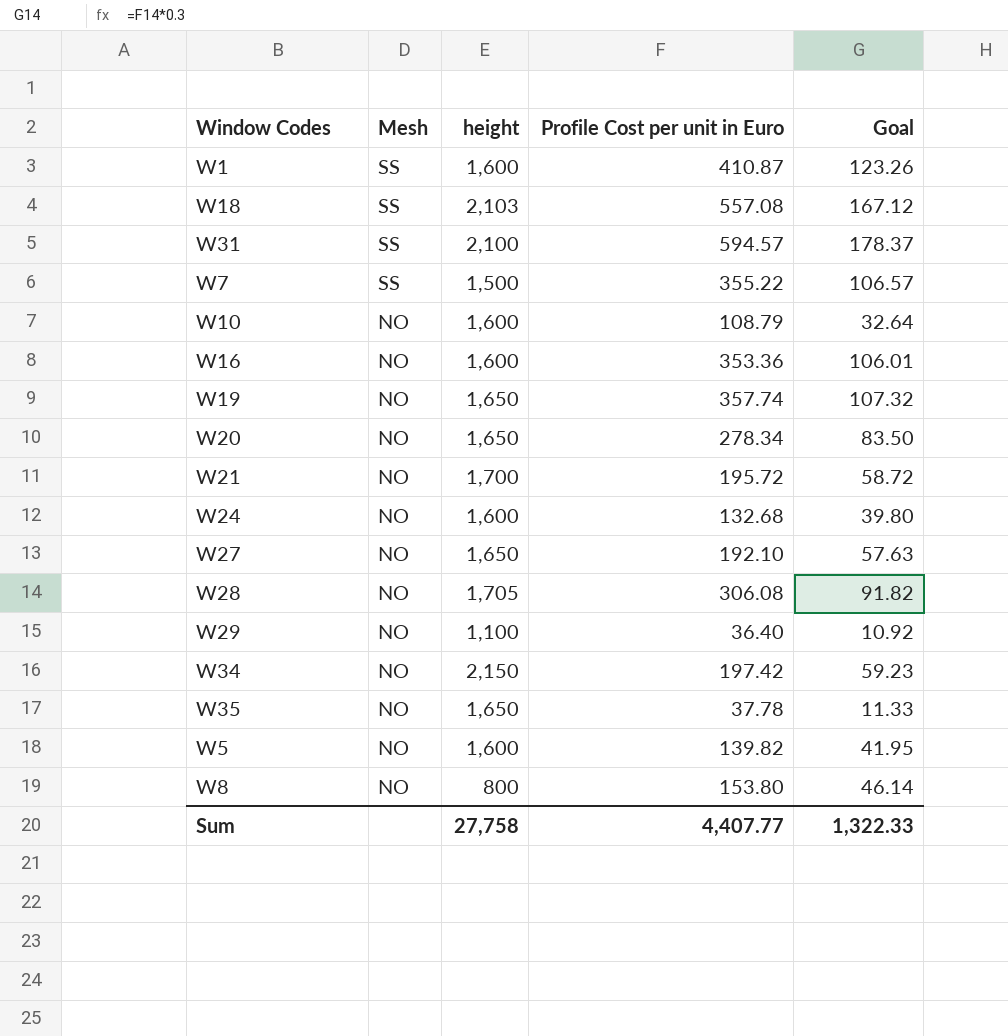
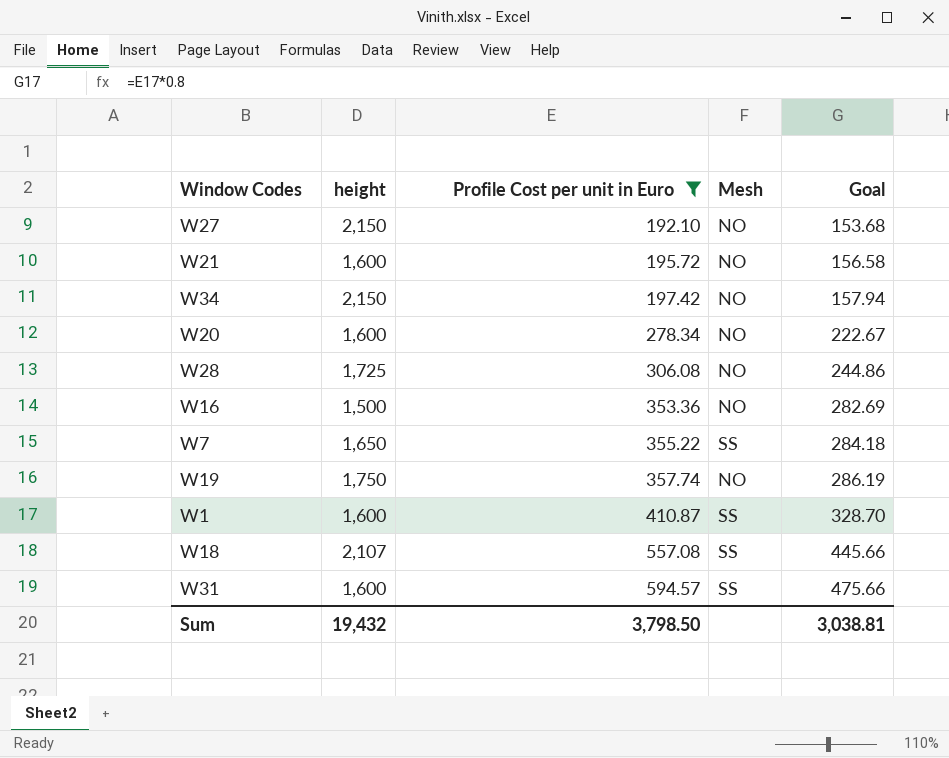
filter: none -> Profile Cost per unit in Euro >= 192.10
row order: Mesh descending -> Profile Cost per unit in Euro ascending
column Mesh | position: 2 -> 4
column Goal | formula: [Profile Cost per unit in Euro] * 0.3 -> [Profile Cost per unit in Euro] * 0.8
W27 | height: 1,650 -> 2,150
W21 | height: 1,700 -> 1,600
W20 | height: 1,650 -> 1,600
W28 | height: 1,705 -> 1,725
W16 | height: 1,600 -> 1,500
W7 | height: 1,500 -> 1,650
W19 | height: 1,650 -> 1,750
W18 | height: 2,103 -> 2,107
W31 | height: 2,100 -> 1,600
Sum | height: 27,758 -> 19,432
Sum | Profile Cost per unit in Euro: 4,407.77 -> 3,798.50
Sum | Goal: 1,322.33 -> 3,038.81

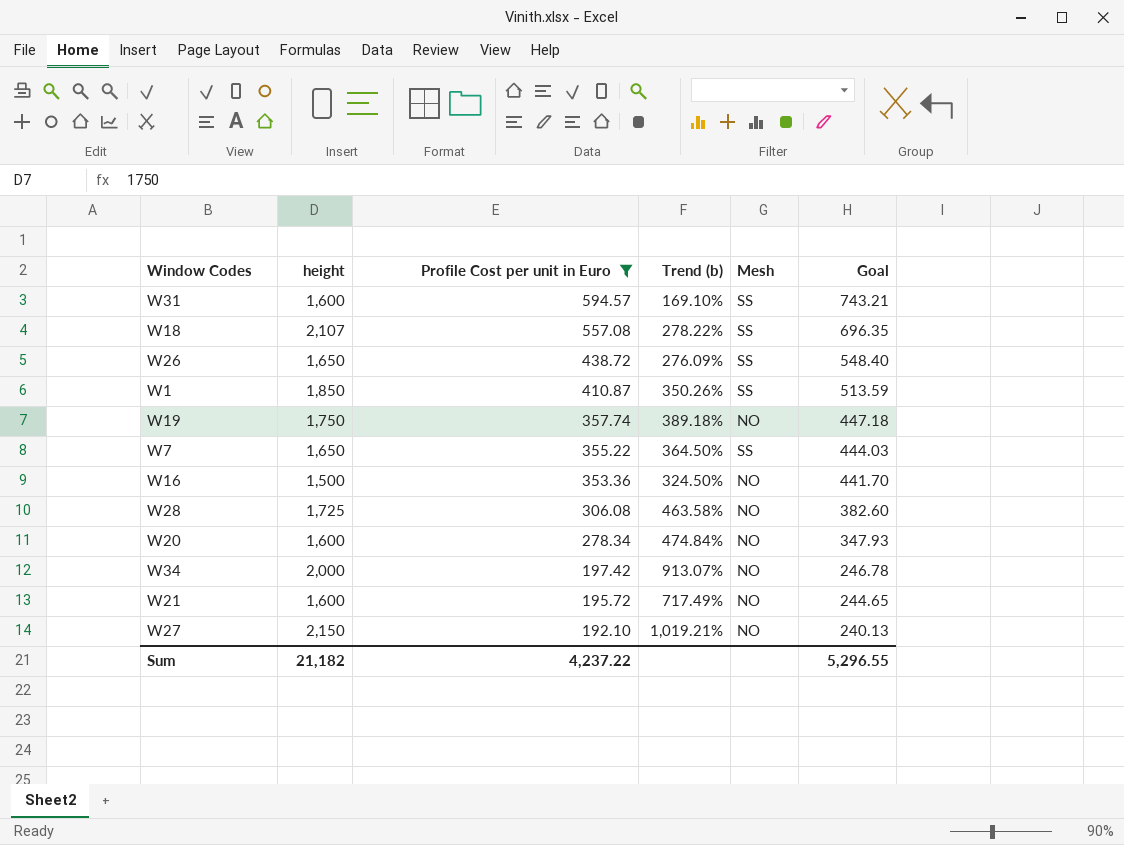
row order: Profile Cost per unit in Euro ascending -> Profile Cost per unit in Euro descending
column Trend (b) | formula: none -> ([height] - [Profile Cost per unit in Euro]) / [Profile Cost per unit in Euro]
column Goal | formula: [Profile Cost per unit in Euro] * 0.8 -> [Profile Cost per unit in Euro] * 1.25
row W26: none -> 1,650 | 438.72 | 276.09% | SS | 548.40
W1 | height: 1,600 -> 1,850
W34 | height: 2,150 -> 2,000
Sum | height: 19,432 -> 21,182
Sum | Profile Cost per unit in Euro: 3,798.50 -> 4,237.22
Sum | Goal: 3,038.81 -> 5,296.55

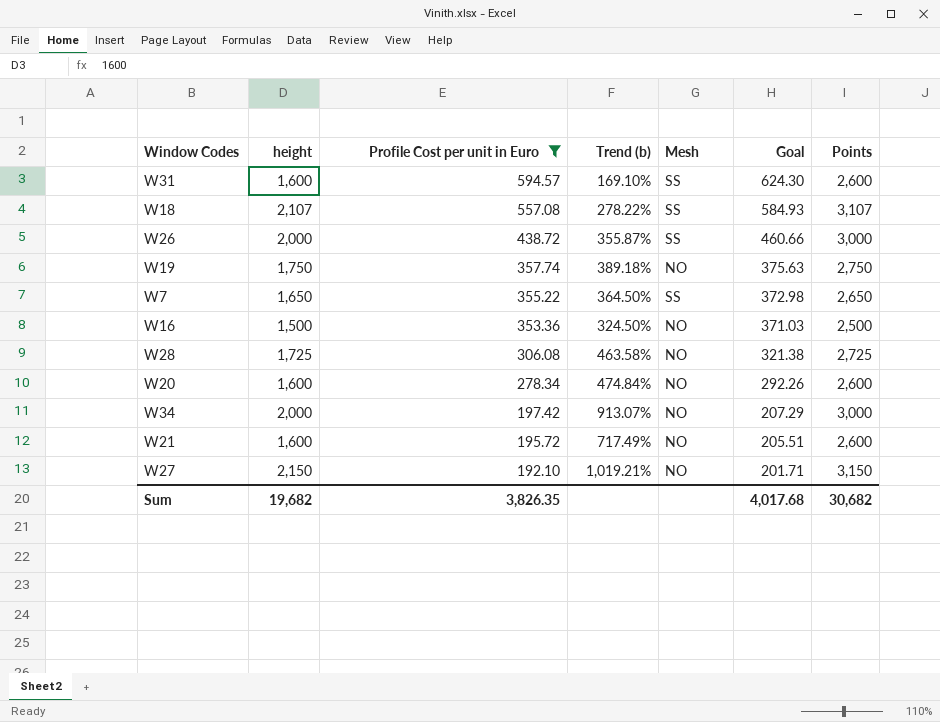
column Goal | formula: [Profile Cost per unit in Euro] * 1.25 -> [Profile Cost per unit in Euro] * 1.05
column Points | formula: none -> [height] + 1000
row W1: 1,850 | 410.87 | 350.26% | SS | 513.59 -> none
W26 | height: 1,650 -> 2,000
W26 | Trend (b): 276.09% -> 355.87%
Sum | height: 21,182 -> 19,682
Sum | Profile Cost per unit in Euro: 4,237.22 -> 3,826.35
Sum | Goal: 5,296.55 -> 4,017.68

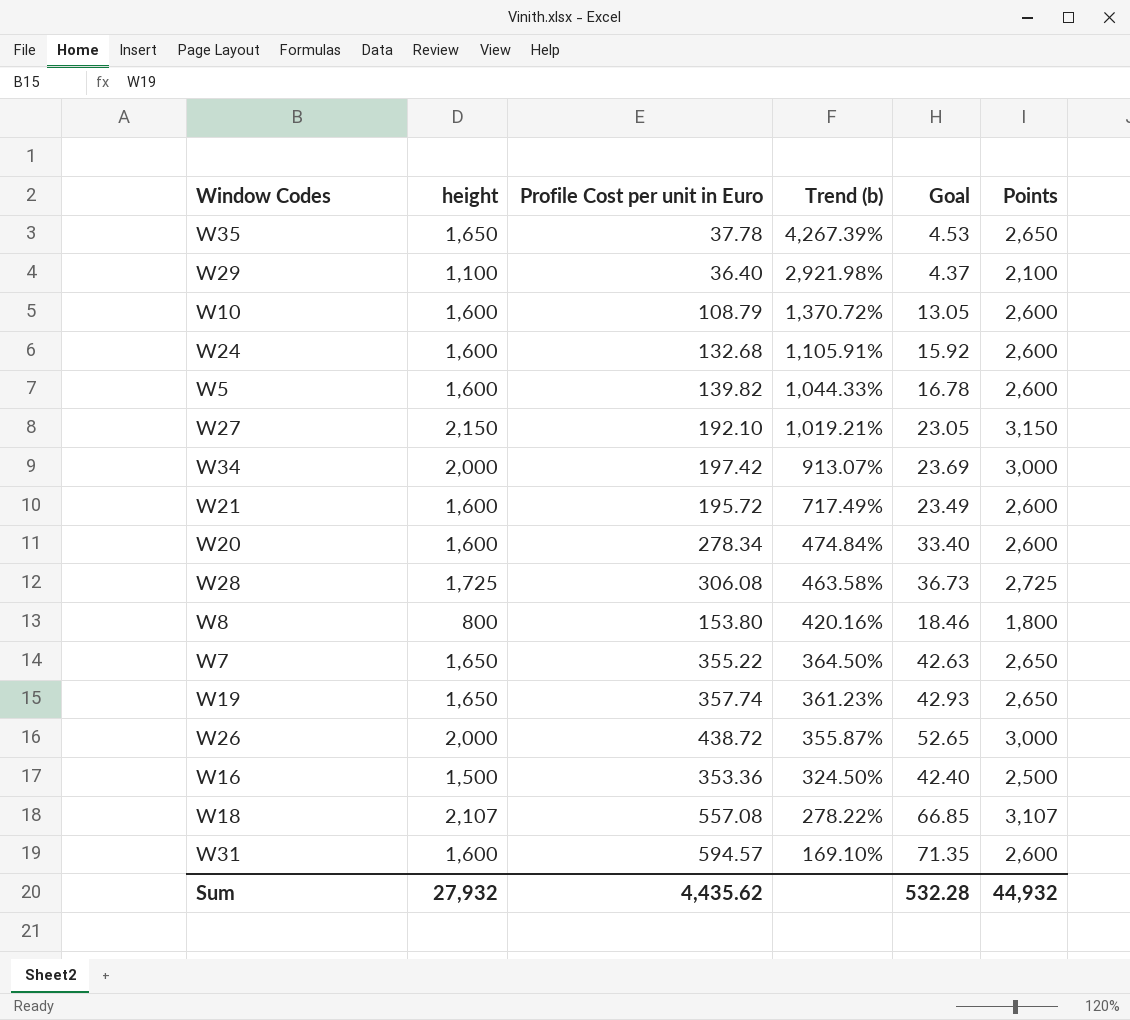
filter: Profile Cost per unit in Euro >= 192.10 -> none
row order: Profile Cost per unit in Euro descending -> Trend (b) descending
column Mesh | position: 5 -> none
column Goal | formula: [Profile Cost per unit in Euro] * 1.05 -> [Profile Cost per unit in Euro] * 0.12
W19 | height: 1,750 -> 1,650
W19 | Trend (b): 389.18% -> 361.23%
W19 | Points: 2,750 -> 2,650
Sum | height: 19,682 -> 27,932
Sum | Profile Cost per unit in Euro: 3,826.35 -> 4,435.62
Sum | Goal: 4,017.68 -> 532.28
Sum | Points: 30,682 -> 44,932

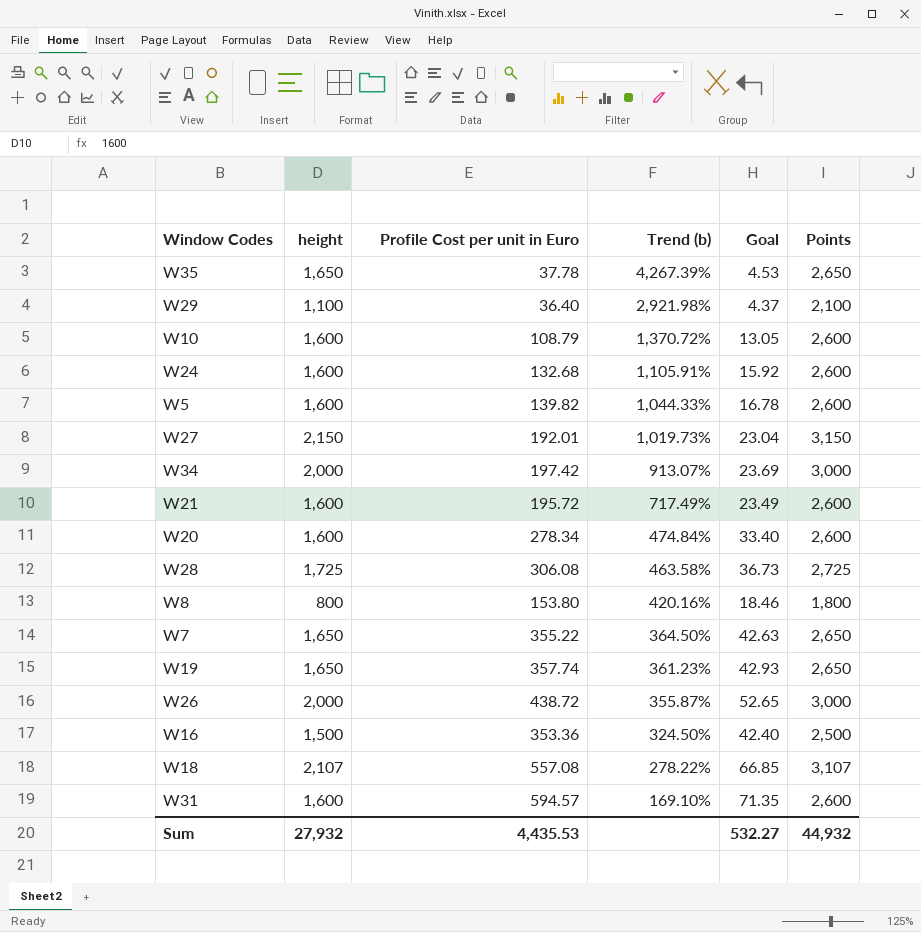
W27 | Profile Cost per unit in Euro: 192.10 -> 192.01
W27 | Trend (b): 1,019.21% -> 1,019.73%
W27 | Goal: 23.05 -> 23.04
Sum | Profile Cost per unit in Euro: 4,435.62 -> 4,435.53
Sum | Goal: 532.28 -> 532.27

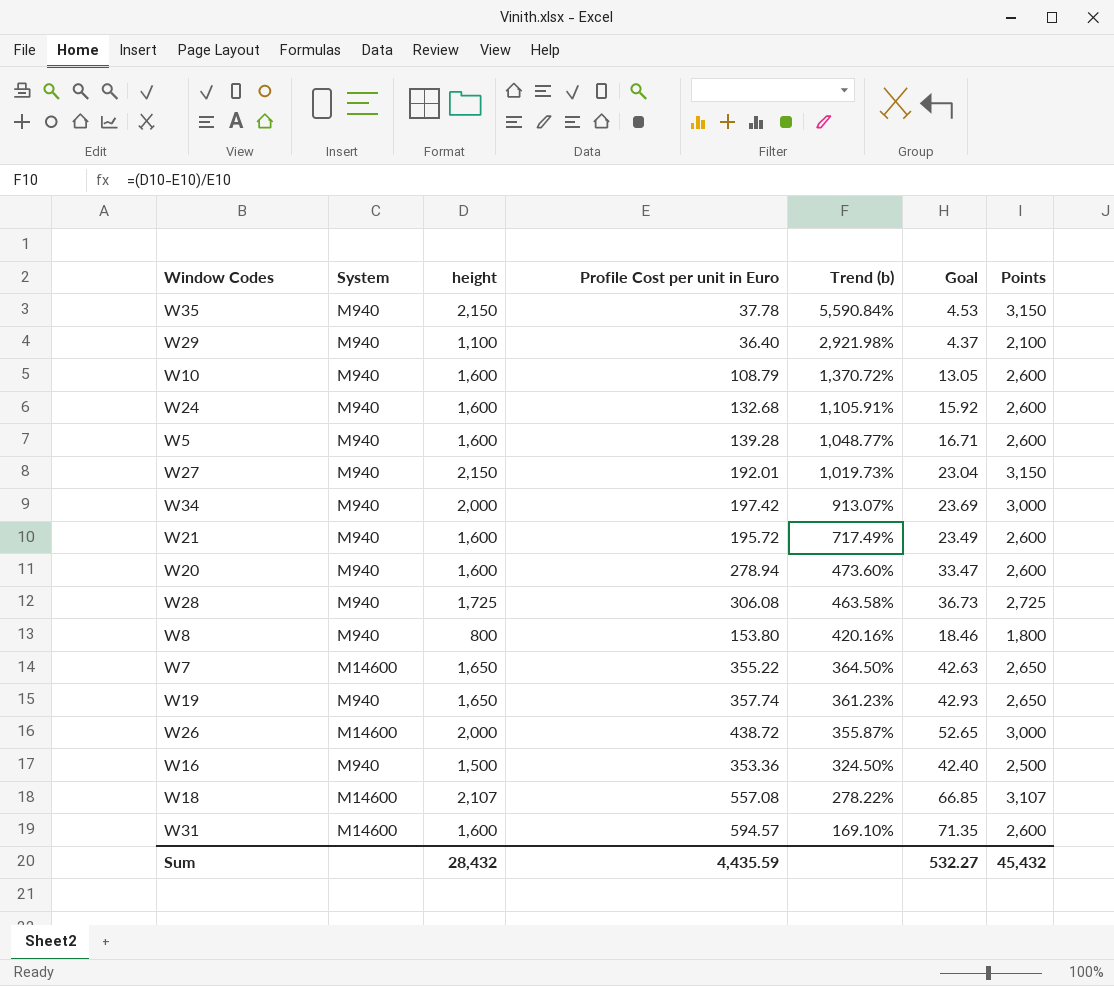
column System | position: none -> 2
W35 | height: 1,650 -> 2,150
W35 | Trend (b): 4,267.39% -> 5,590.84%
W35 | Points: 2,650 -> 3,150
W5 | Profile Cost per unit in Euro: 139.82 -> 139.28
W5 | Trend (b): 1,044.33% -> 1,048.77%
W5 | Goal: 16.78 -> 16.71
W20 | Profile Cost per unit in Euro: 278.34 -> 278.94
W20 | Trend (b): 474.84% -> 473.60%
W20 | Goal: 33.40 -> 33.47
Sum | height: 27,932 -> 28,432
Sum | Profile Cost per unit in Euro: 4,435.53 -> 4,435.59
Sum | Points: 44,932 -> 45,432

